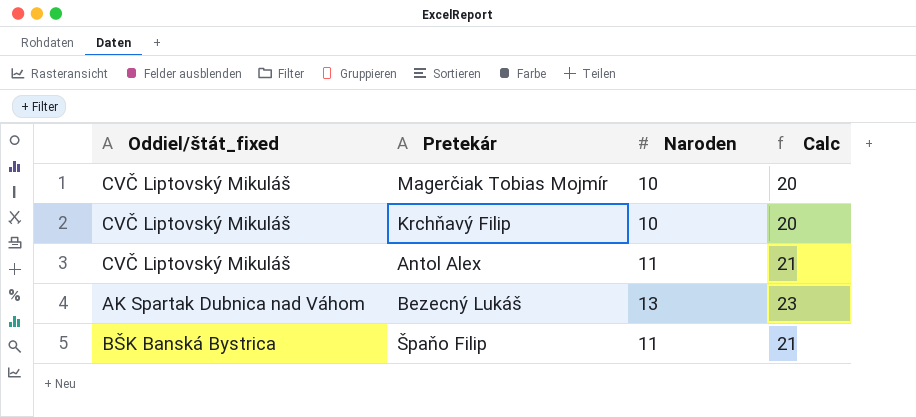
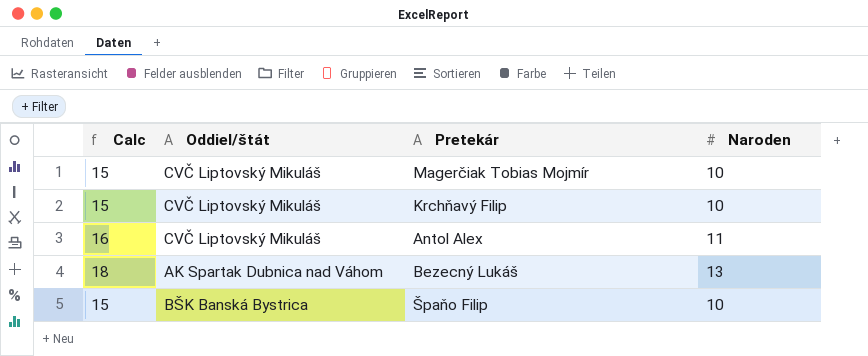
column Calc | formula: [Naroden] + 10 -> [Naroden] + 5
column Calc | position: 4 -> 1
column name: Oddiel/štát_fixed -> Oddiel/štát
Špaňo Filip | Naroden: 11 -> 10

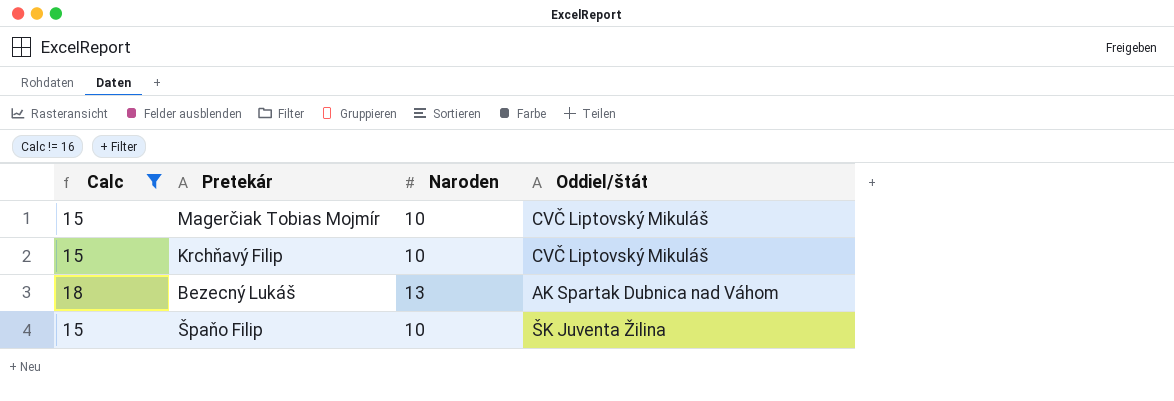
filter: none -> Calc != 16
column Oddiel/štát | position: 2 -> 4
Špaňo Filip | Oddiel/štát: BŠK Banská Bystrica -> ŠK Juventa Žilina

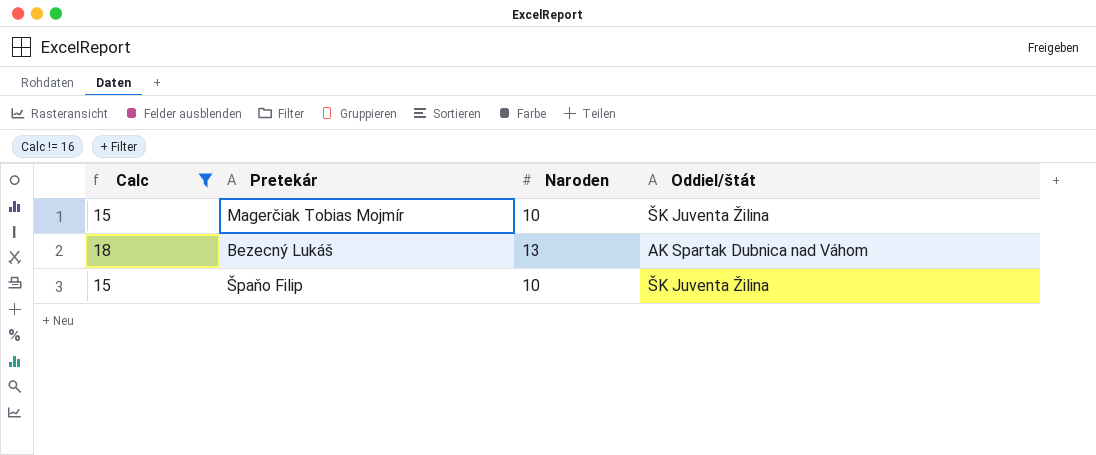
row Krchňavý Filip: 15 | 10 | CVČ Liptovský Mikuláš -> none
Magerčiak Tobias Mojmír | Oddiel/štát: CVČ Liptovský Mikuláš -> ŠK Juventa Žilina

